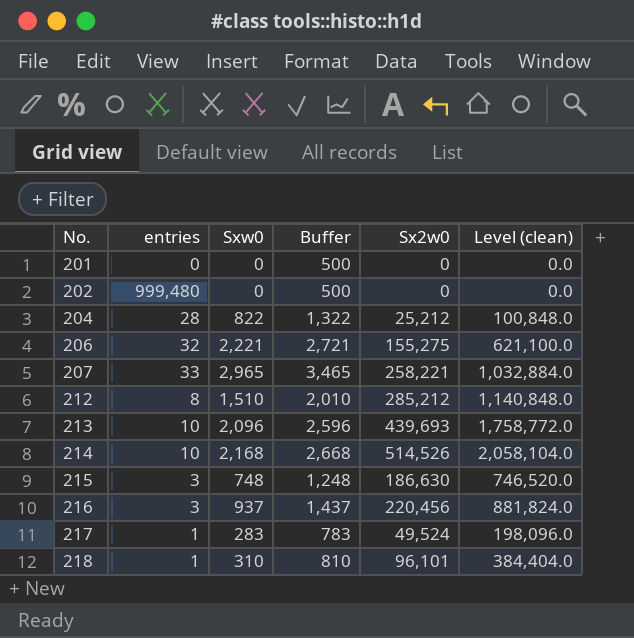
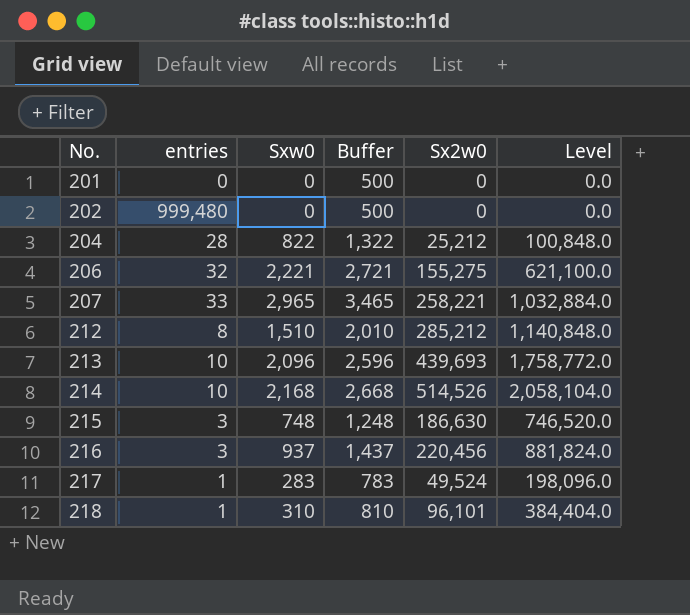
column name: Level (clean) -> Level

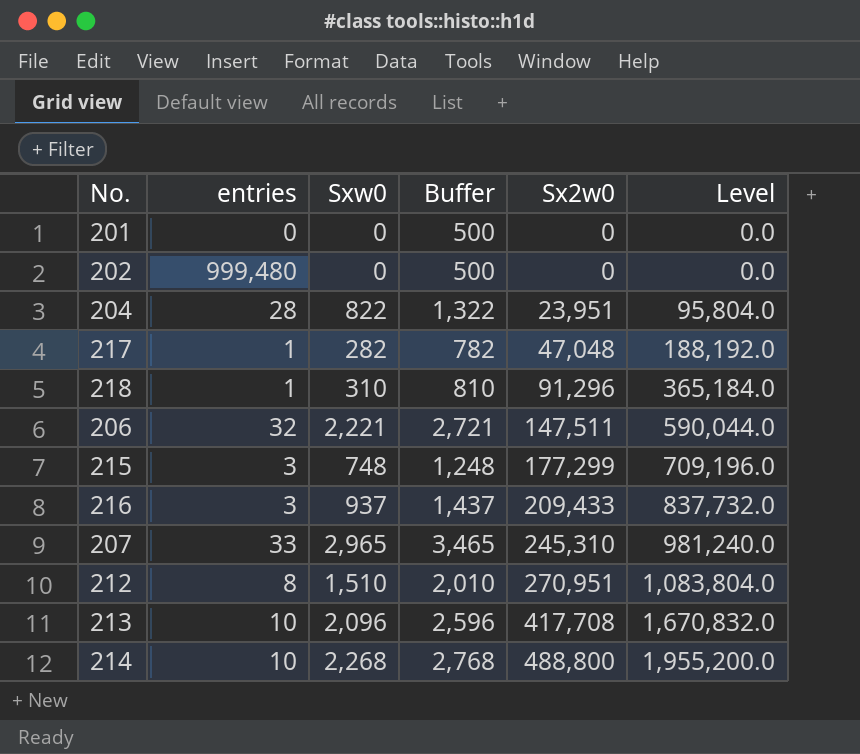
row order: No. ascending -> Sx2w0 ascending
204 | Sx2w0: 25,212 -> 23,951
204 | Level: 100,848.0 -> 95,804.0
217 | Sxw0: 283 -> 282
217 | Buffer: 783 -> 782
217 | Sx2w0: 49,524 -> 47,048
217 | Level: 198,096.0 -> 188,192.0
218 | Sx2w0: 96,101 -> 91,296
218 | Level: 384,404.0 -> 365,184.0
206 | Sx2w0: 155,275 -> 147,511
206 | Level: 621,100.0 -> 590,044.0
215 | Sx2w0: 186,630 -> 177,299
215 | Level: 746,520.0 -> 709,196.0
216 | Sx2w0: 220,456 -> 209,433
216 | Level: 881,824.0 -> 837,732.0
207 | Sx2w0: 258,221 -> 245,310
207 | Level: 1,032,884.0 -> 981,240.0
212 | Sx2w0: 285,212 -> 270,951
212 | Level: 1,140,848.0 -> 1,083,804.0
213 | Sx2w0: 439,693 -> 417,708
213 | Level: 1,758,772.0 -> 1,670,832.0
214 | Sxw0: 2,168 -> 2,268
214 | Buffer: 2,668 -> 2,768
214 | Sx2w0: 514,526 -> 488,800
214 | Level: 2,058,104.0 -> 1,955,200.0

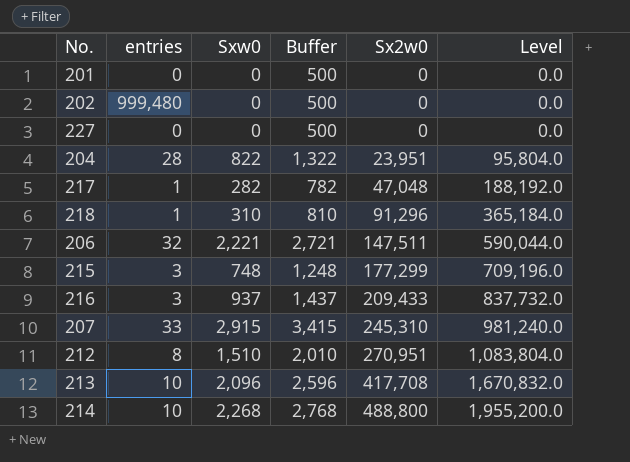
row 227: none -> 0 | 0 | 500 | 0 | 0.0
207 | Sxw0: 2,965 -> 2,915
207 | Buffer: 3,465 -> 3,415

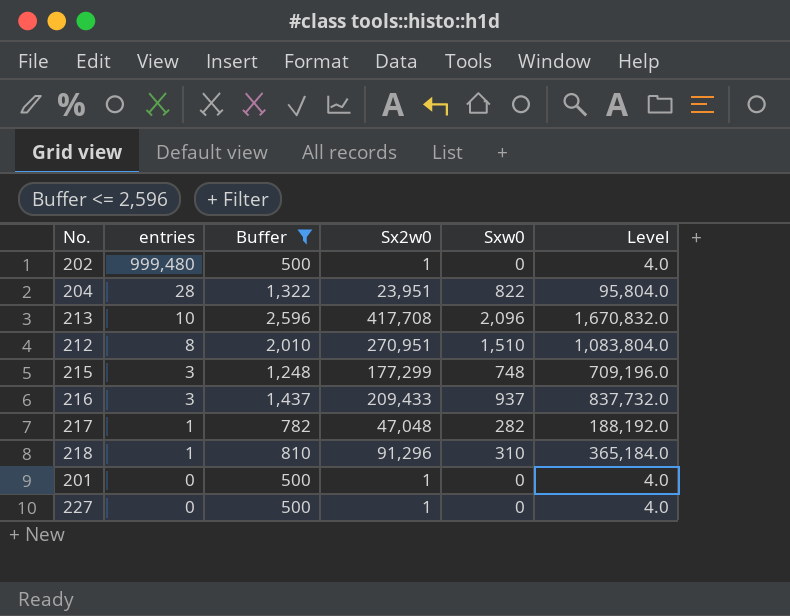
filter: none -> Buffer <= 2,596
row order: Sx2w0 ascending -> entries descending
column Sxw0 | position: 3 -> 5
202 | Sx2w0: 0 -> 1
202 | Level: 0.0 -> 4.0
201 | Sx2w0: 0 -> 1
201 | Level: 0.0 -> 4.0
227 | Sx2w0: 0 -> 1
227 | Level: 0.0 -> 4.0

